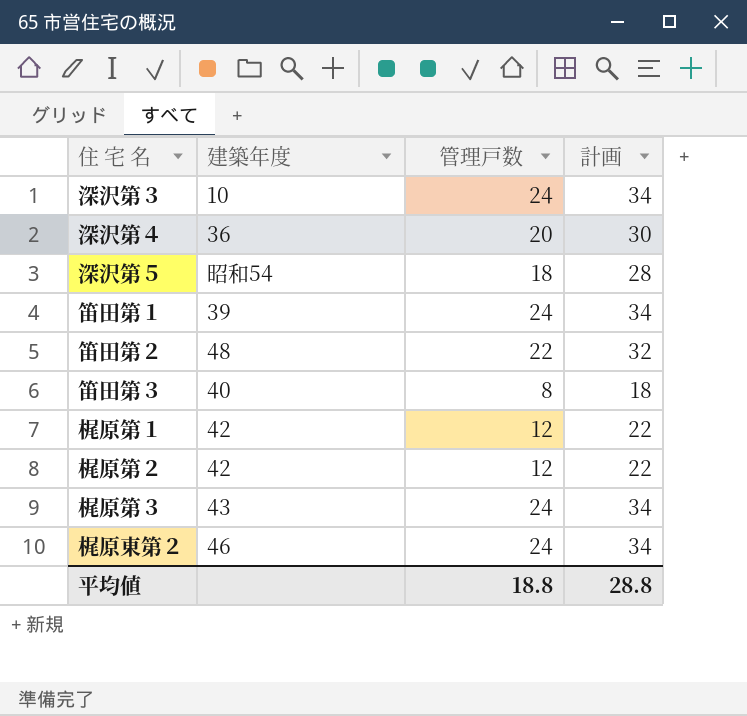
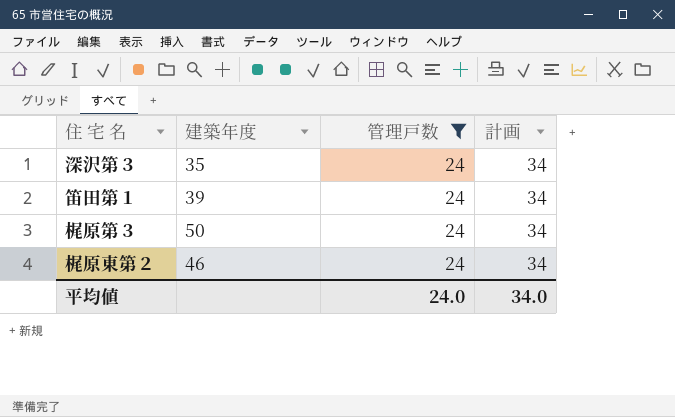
filter: none -> 管理戸数 = 24
深沢第３ | 建築年度: 10 -> 35
梶原第３ | 建築年度: 43 -> 50
平均値 | 管理戸数: 18.8 -> 24.0
平均値 | 計画: 28.8 -> 34.0

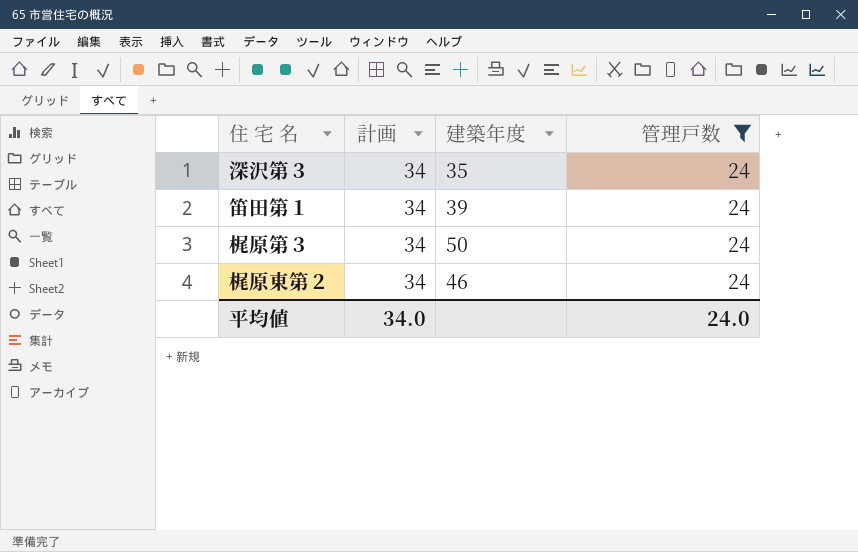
column 計画 | position: 4 -> 2

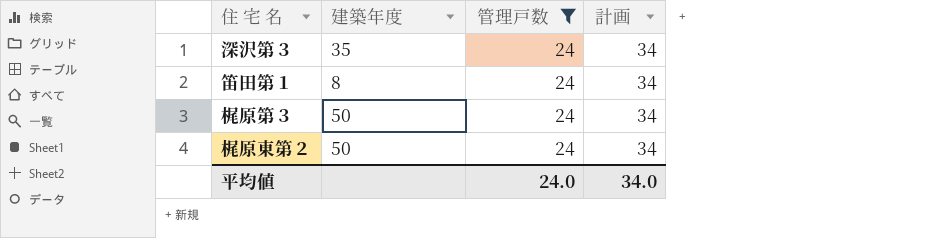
column 計画 | position: 2 -> 4
笛田第１ | 建築年度: 39 -> 8
梶原東第２ | 建築年度: 46 -> 50

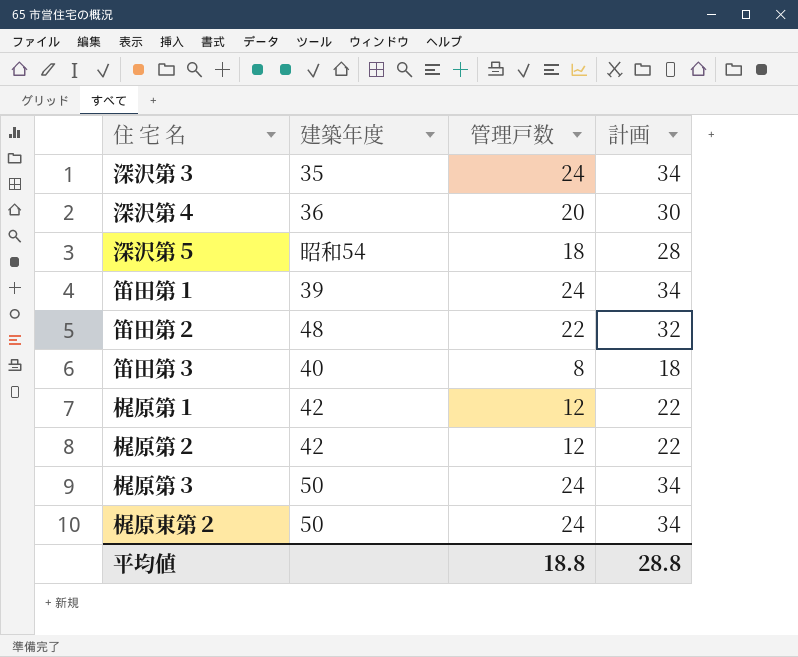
filter: 管理戸数 = 24 -> none
笛田第１ | 建築年度: 8 -> 39
平均値 | 管理戸数: 24.0 -> 18.8
平均値 | 計画: 34.0 -> 28.8

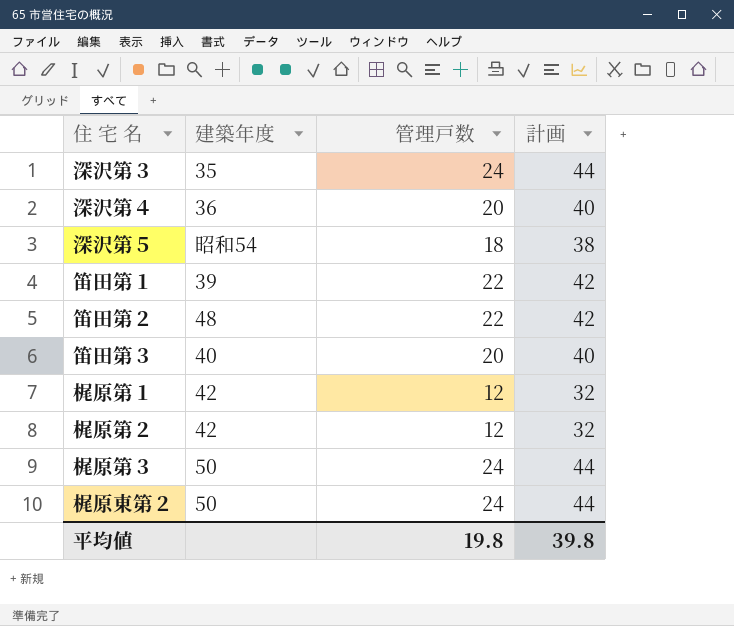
column 計画 | formula: [管理戸数] + 10 -> [管理戸数] + 20
笛田第１ | 管理戸数: 24 -> 22
笛田第３ | 管理戸数: 8 -> 20
平均値 | 管理戸数: 18.8 -> 19.8
平均値 | 計画: 28.8 -> 39.8

